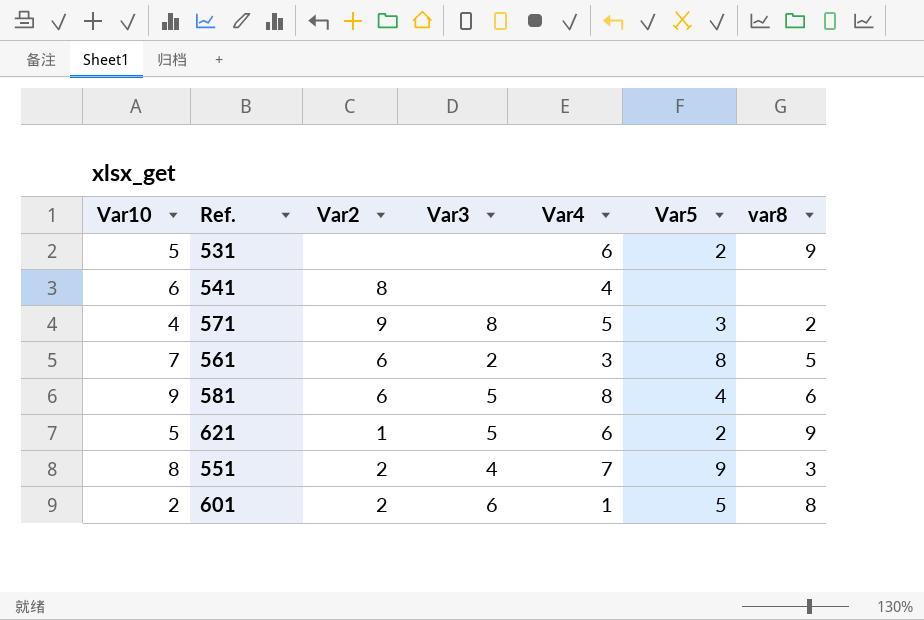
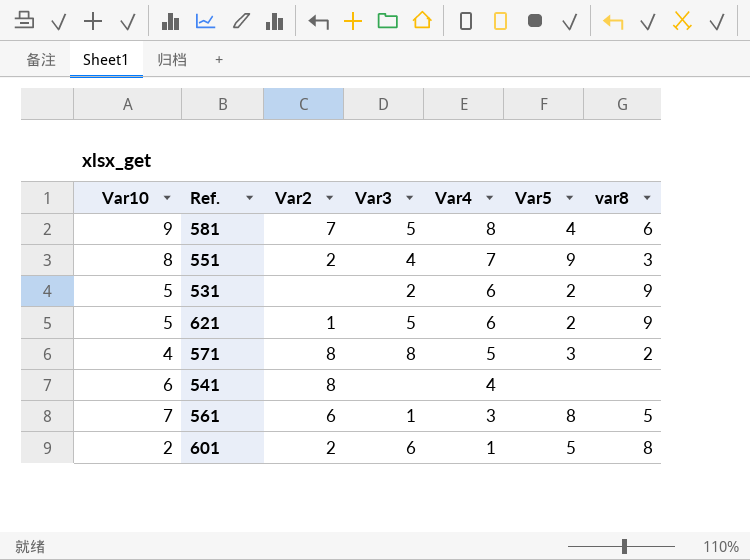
row order: none -> Var4 descending
581 | Var2: 6 -> 7
531 | Var3: none -> 2
571 | Var2: 9 -> 8
561 | Var3: 2 -> 1

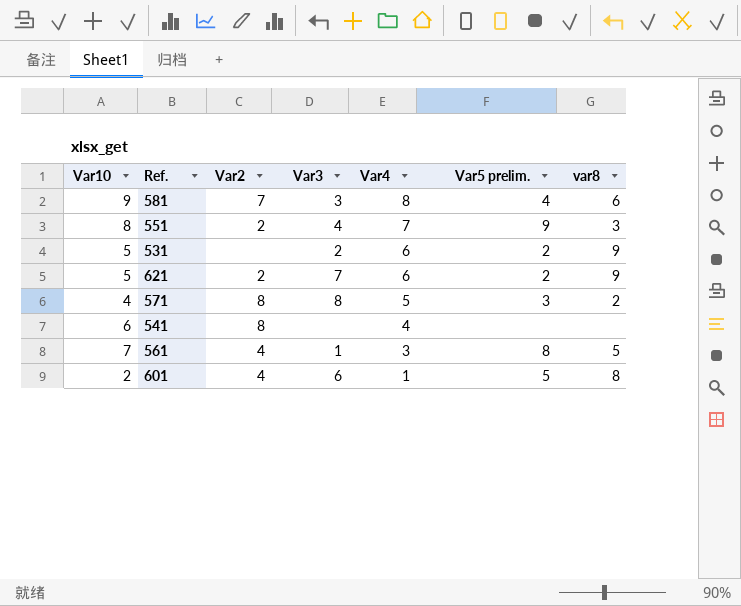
column name: Var5 -> Var5 prelim.
581 | Var3: 5 -> 3
621 | Var2: 1 -> 2
621 | Var3: 5 -> 7
561 | Var2: 6 -> 4
601 | Var2: 2 -> 4

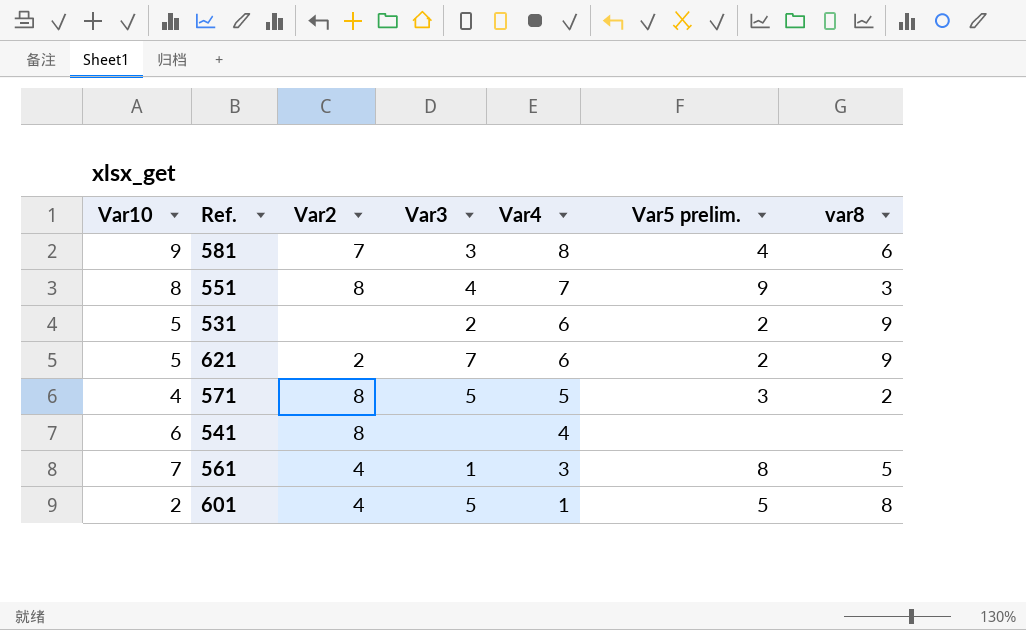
551 | Var2: 2 -> 8
571 | Var3: 8 -> 5
601 | Var3: 6 -> 5

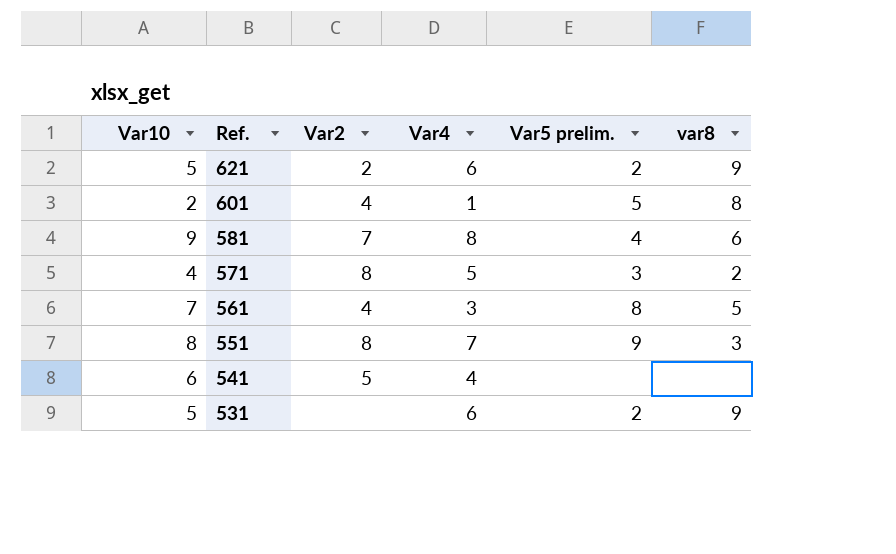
row order: Var4 descending -> Ref. descending
column Var3 | position: 4 -> none
541 | Var2: 8 -> 5

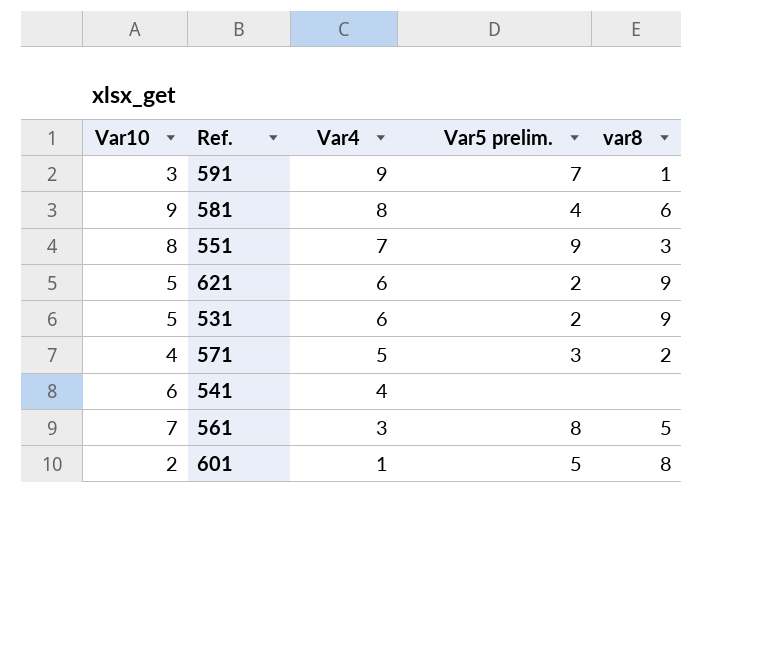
row order: Ref. descending -> Var4 descending
column Var2 | position: 3 -> none
row 591: none -> 3 | 9 | 7 | 1

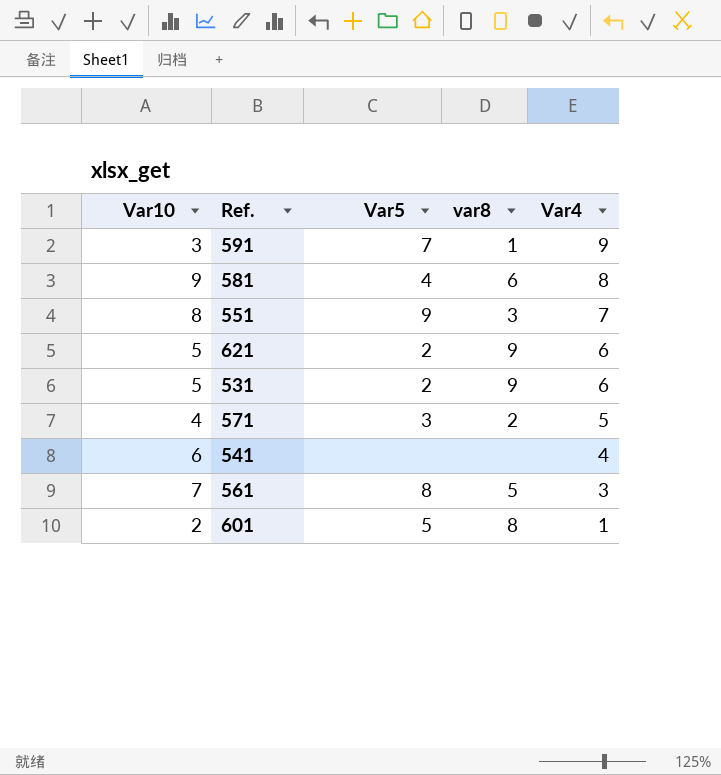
column name: Var5 prelim. -> Var5
column Var4 | position: 3 -> 5

